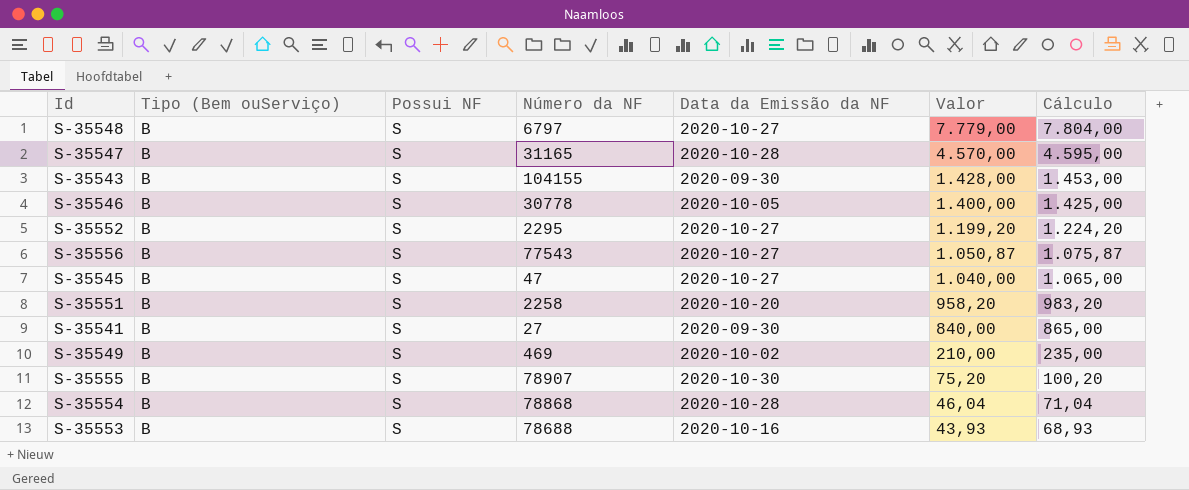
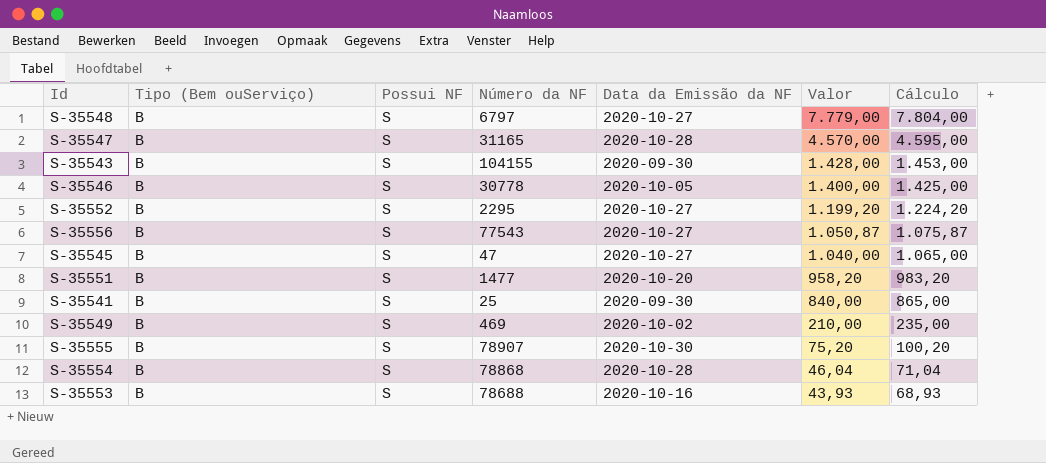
S-35551 | Número da NF: 2258 -> 1477
S-35541 | Número da NF: 27 -> 25

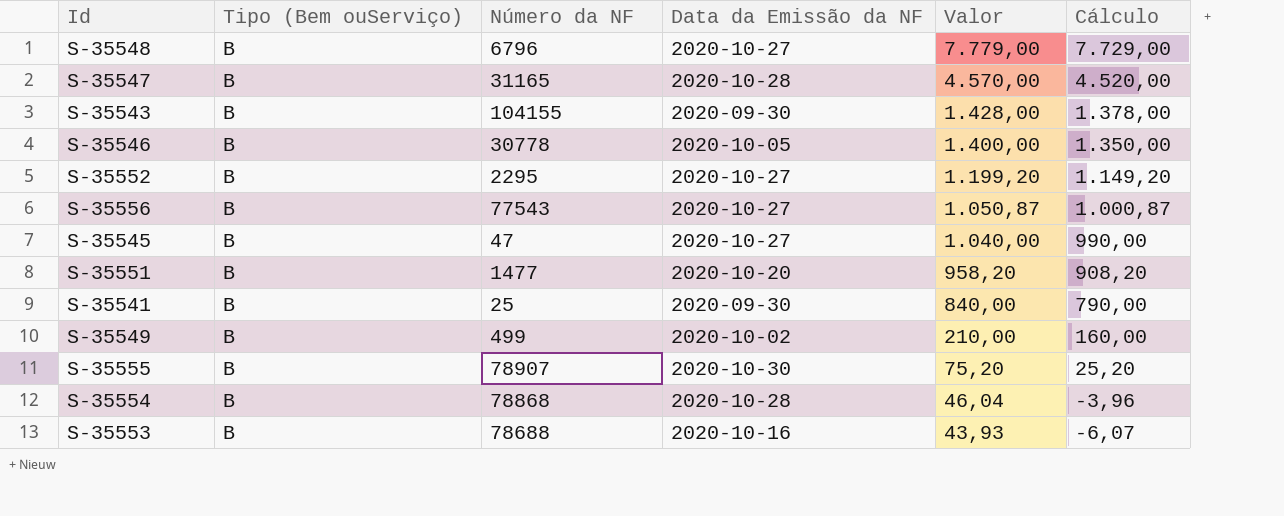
column Possui NF | position: 3 -> none
column Cálculo | formula: [Valor] + 25 -> [Valor] - 50
S-35548 | Número da NF: 6797 -> 6796
S-35549 | Número da NF: 469 -> 499

